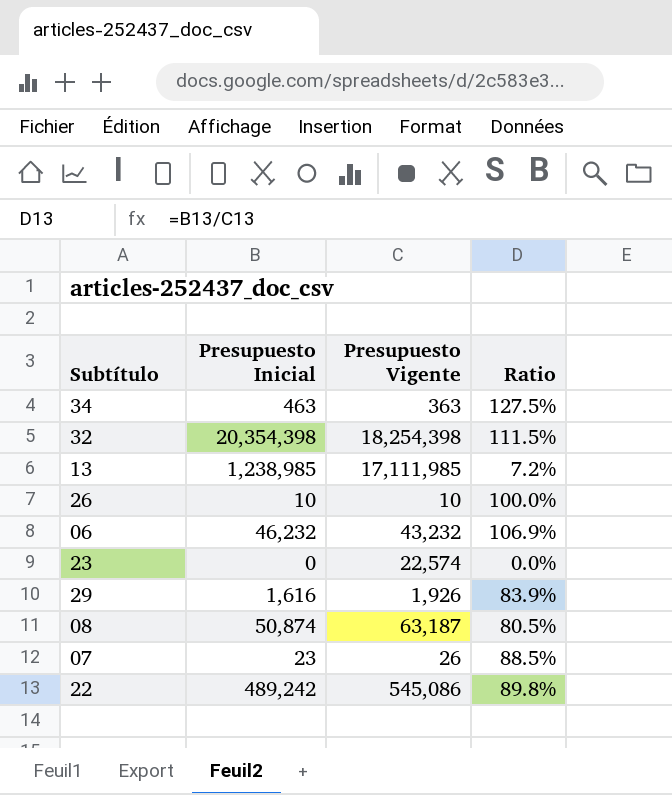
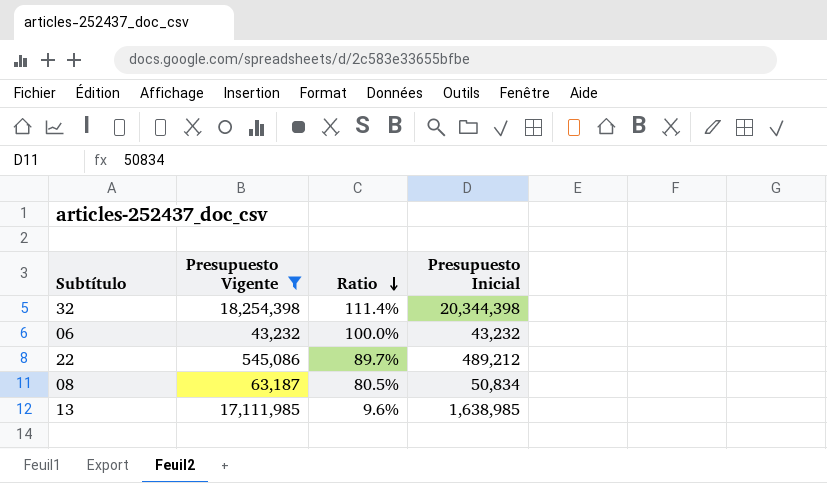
filter: none -> Presupuesto Vigente >= 43,232
row order: none -> Ratio descending
column Presupuesto Inicial | position: 2 -> 4
32 | Ratio: 111.5% -> 111.4%
32 | Presupuesto Inicial: 20,354,398 -> 20,344,398
06 | Ratio: 106.9% -> 100.0%
06 | Presupuesto Inicial: 46,232 -> 43,232
22 | Ratio: 89.8% -> 89.7%
22 | Presupuesto Inicial: 489,242 -> 489,212
08 | Presupuesto Inicial: 50,874 -> 50,834
13 | Ratio: 7.2% -> 9.6%
13 | Presupuesto Inicial: 1,238,985 -> 1,638,985

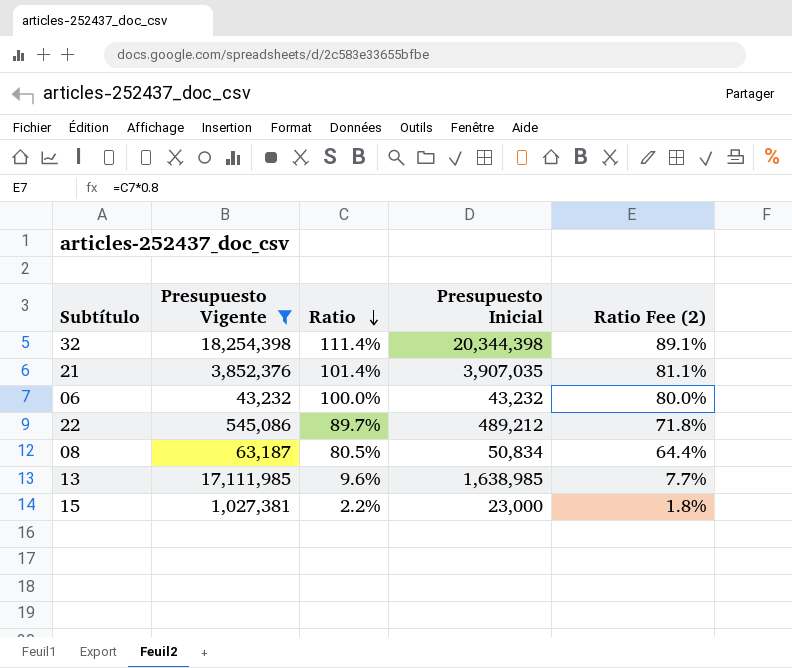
column Ratio Fee (2) | formula: none -> [Ratio] * 0.8
row 21: none -> 3,852,376 | 101.4% | 3,907,035 | 81.1%
row 15: none -> 1,027,381 | 2.2% | 23,000 | 1.8%

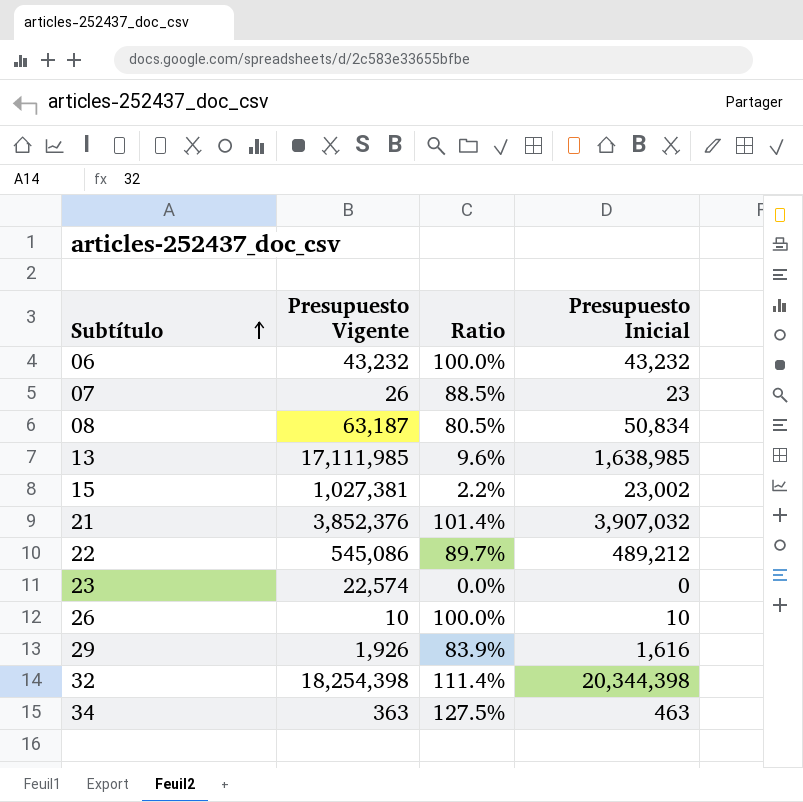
filter: Presupuesto Vigente >= 43,232 -> none
row order: Ratio descending -> Subtítulo ascending
column Ratio Fee (2) | formula: [Ratio] * 0.8 -> none
15 | Presupuesto Inicial: 23,000 -> 23,002
21 | Presupuesto Inicial: 3,907,035 -> 3,907,032

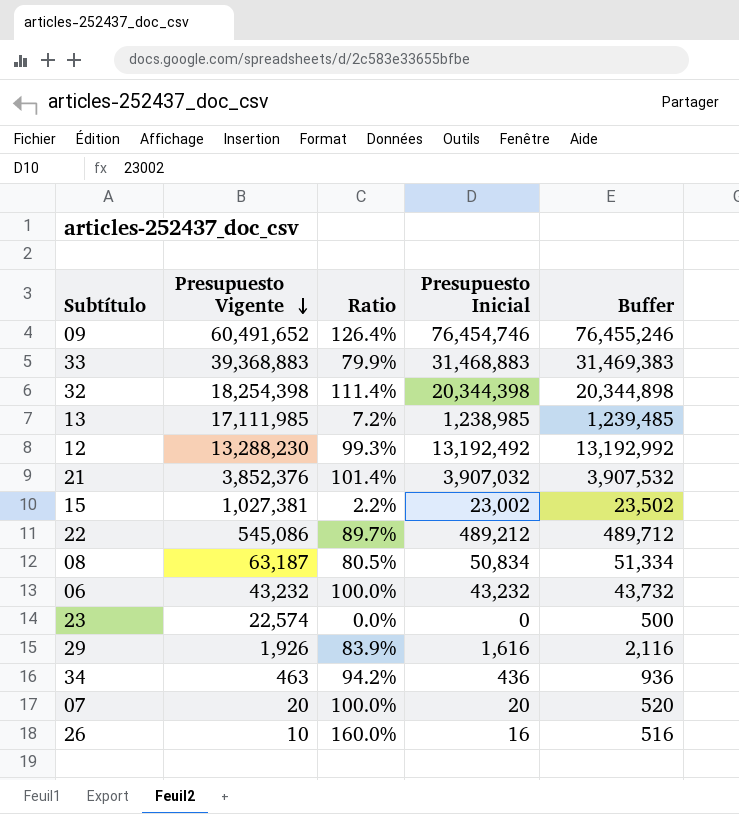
row order: Subtítulo ascending -> Presupuesto Vigente descending
column Buffer | formula: none -> [Presupuesto Inicial] + 500
row 09: none -> 60,491,652 | 126.4% | 76,454,746 | 76,455,246
row 33: none -> 39,368,883 | 79.9% | 31,468,883 | 31,469,383
13 | Ratio: 9.6% -> 7.2%
13 | Presupuesto Inicial: 1,638,985 -> 1,238,985
row 12: none -> 13,288,230 | 99.3% | 13,192,492 | 13,192,992
34 | Presupuesto Vigente: 363 -> 463
34 | Ratio: 127.5% -> 94.2%
34 | Presupuesto Inicial: 463 -> 436
07 | Presupuesto Vigente: 26 -> 20
07 | Ratio: 88.5% -> 100.0%
07 | Presupuesto Inicial: 23 -> 20
26 | Ratio: 100.0% -> 160.0%
26 | Presupuesto Inicial: 10 -> 16

